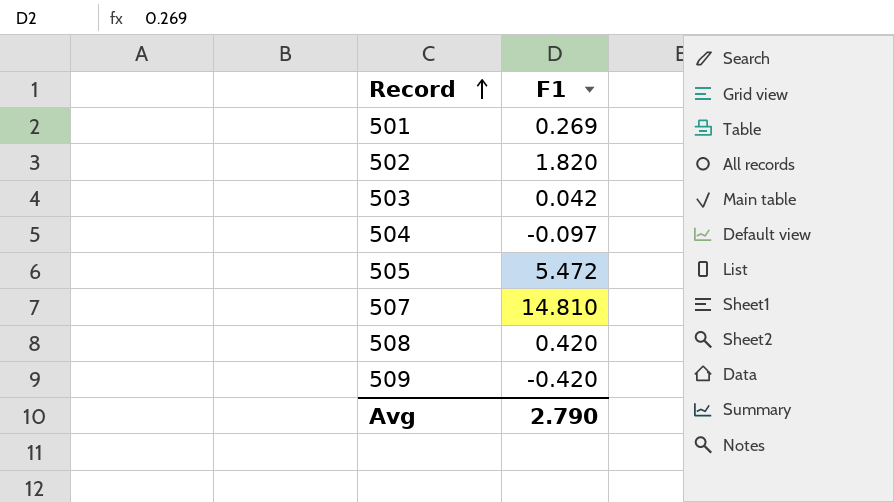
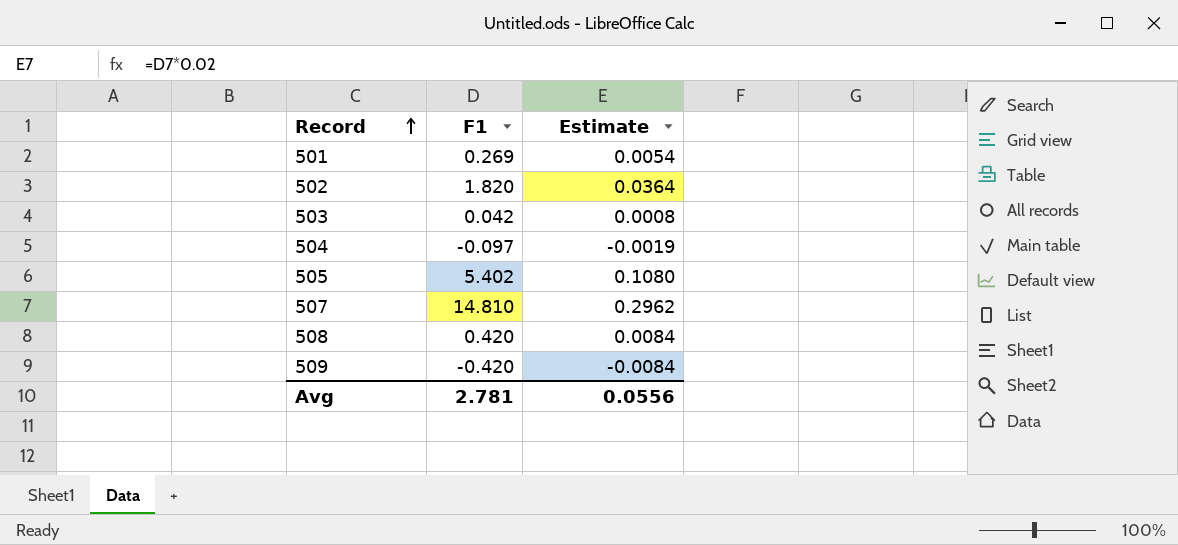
column Estimate | formula: none -> [F1] * 0.02
505 | F1: 5.472 -> 5.402
Avg | F1: 2.790 -> 2.781

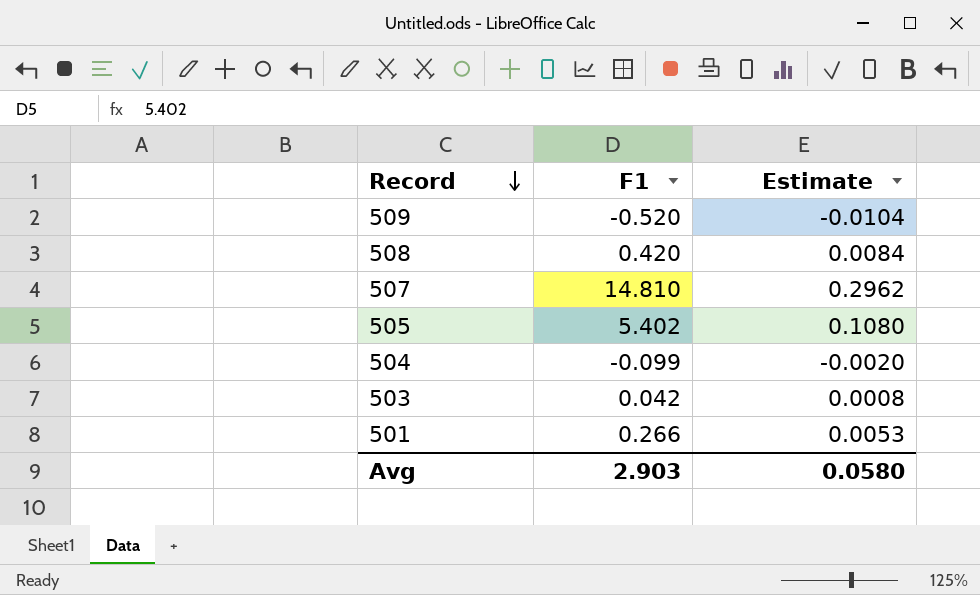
row order: Record ascending -> Record descending
row 502: 1.820 | 0.0364 -> none
509 | F1: -0.420 -> -0.520
509 | Estimate: -0.0084 -> -0.0104
504 | F1: -0.097 -> -0.099
504 | Estimate: -0.0019 -> -0.0020
501 | F1: 0.269 -> 0.266
501 | Estimate: 0.0054 -> 0.0053
Avg | F1: 2.781 -> 2.903
Avg | Estimate: 0.0556 -> 0.0580

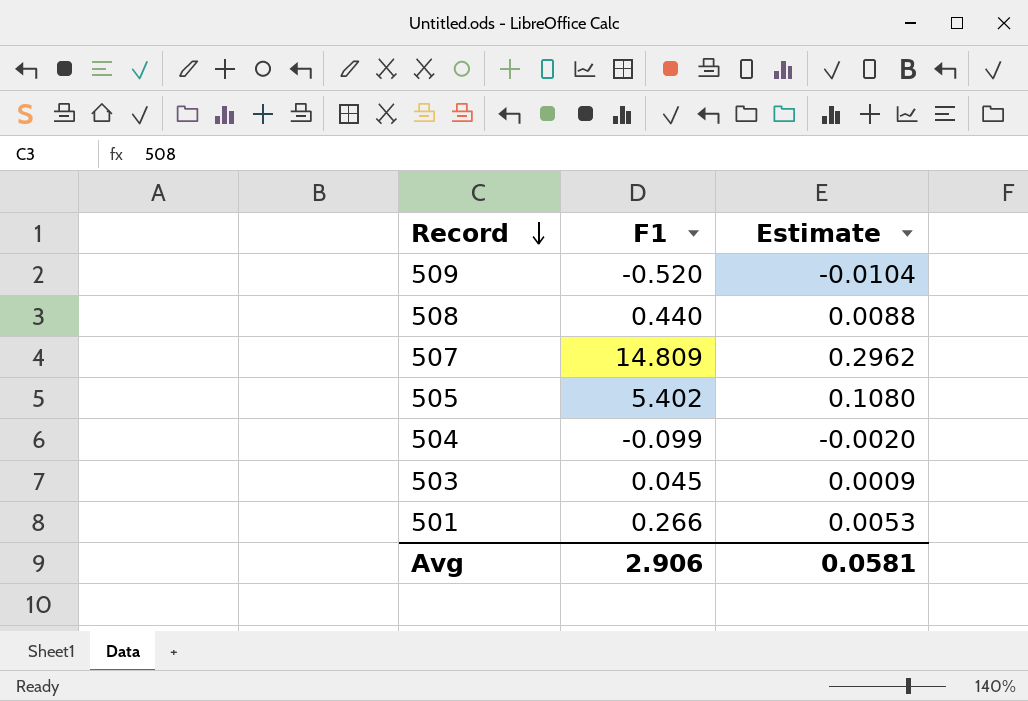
508 | F1: 0.420 -> 0.440
508 | Estimate: 0.0084 -> 0.0088
507 | F1: 14.810 -> 14.809
503 | F1: 0.042 -> 0.045
503 | Estimate: 0.0008 -> 0.0009
Avg | F1: 2.903 -> 2.906
Avg | Estimate: 0.0580 -> 0.0581

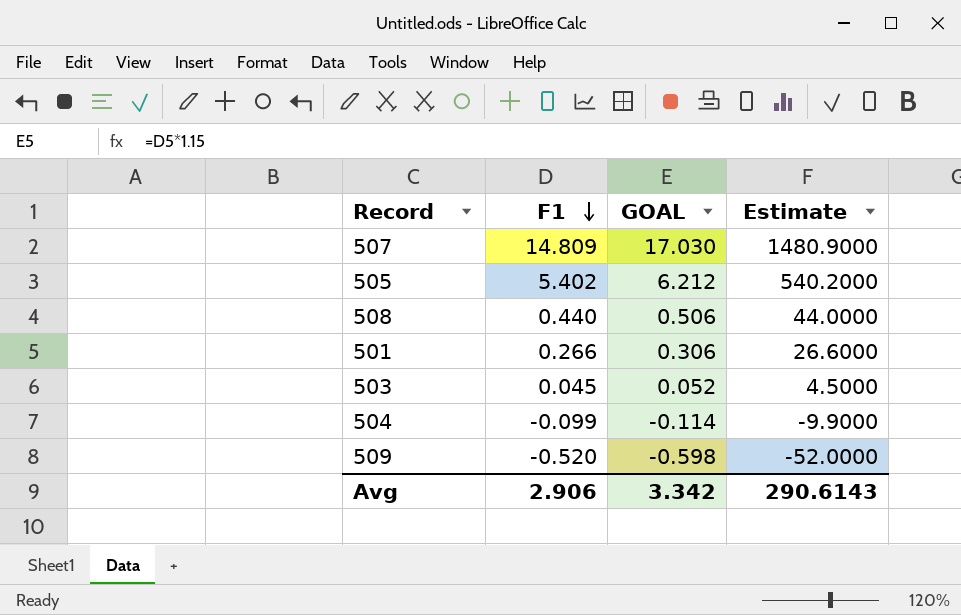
row order: Record descending -> F1 descending
column GOAL | formula: none -> [F1] * 1.15
column Estimate | formula: [F1] * 0.02 -> [F1] * 100
Avg | Estimate: 0.0581 -> 290.6143

